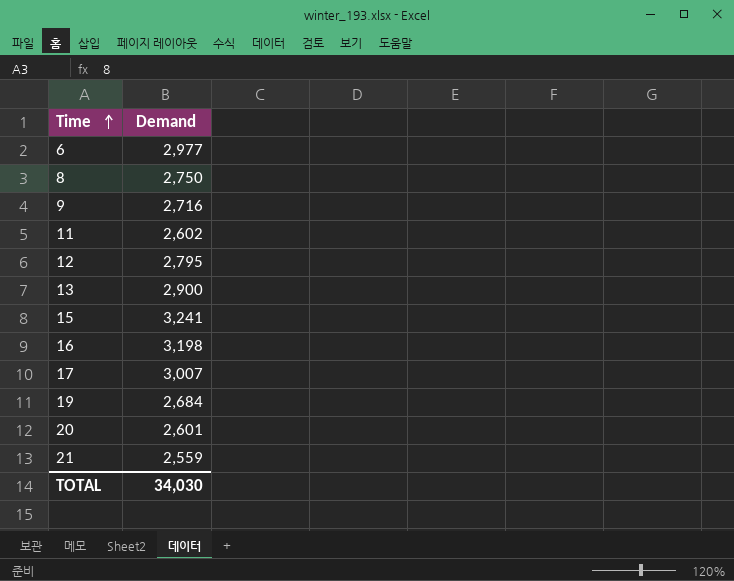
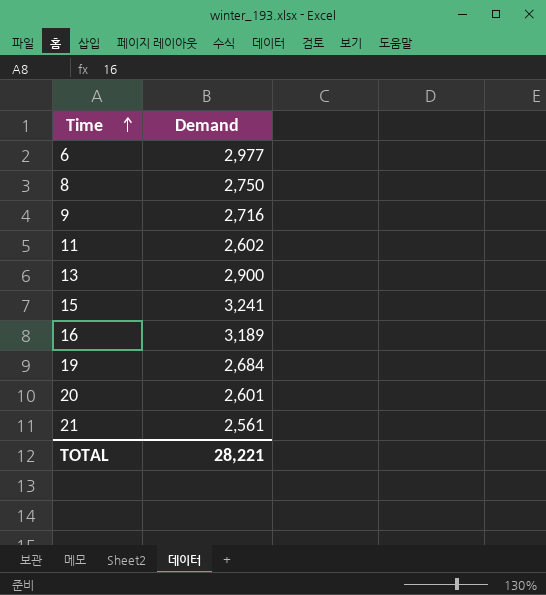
row 12: 2,795 -> none
row 17: 3,007 -> none
16 | Demand: 3,198 -> 3,189
21 | Demand: 2,559 -> 2,561
TOTAL | Demand: 34,030 -> 28,221

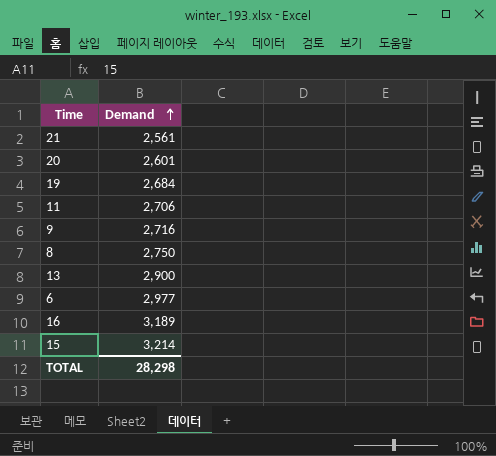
row order: Time ascending -> Demand ascending
11 | Demand: 2,602 -> 2,706
15 | Demand: 3,241 -> 3,214
TOTAL | Demand: 28,221 -> 28,298

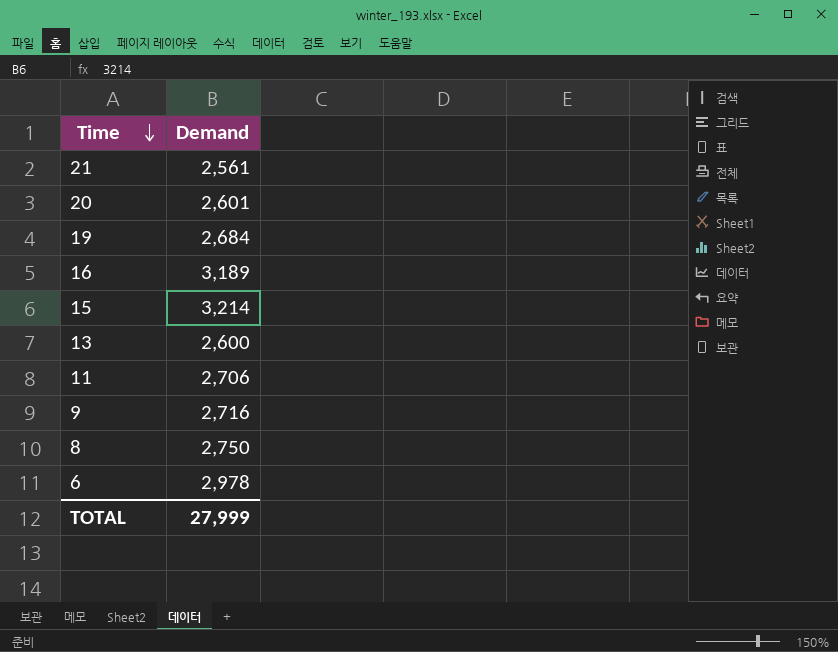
row order: Demand ascending -> Time descending
13 | Demand: 2,900 -> 2,600
6 | Demand: 2,977 -> 2,978
TOTAL | Demand: 28,298 -> 27,999

